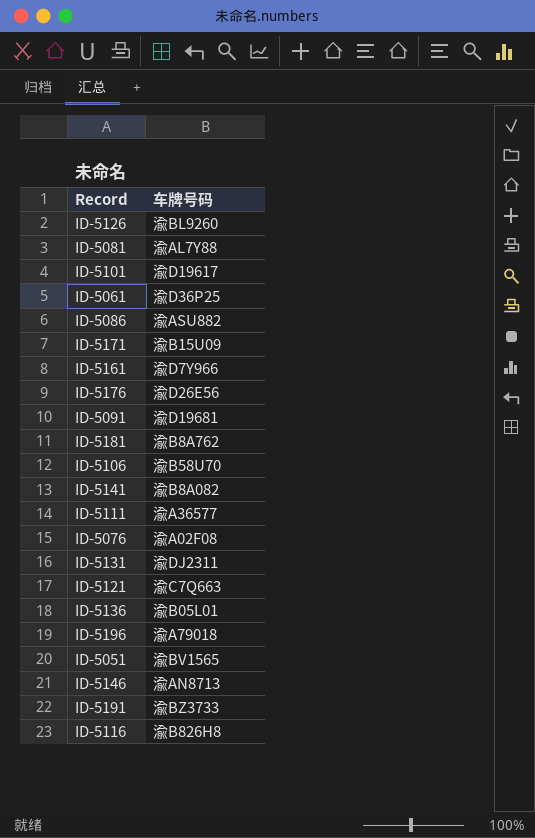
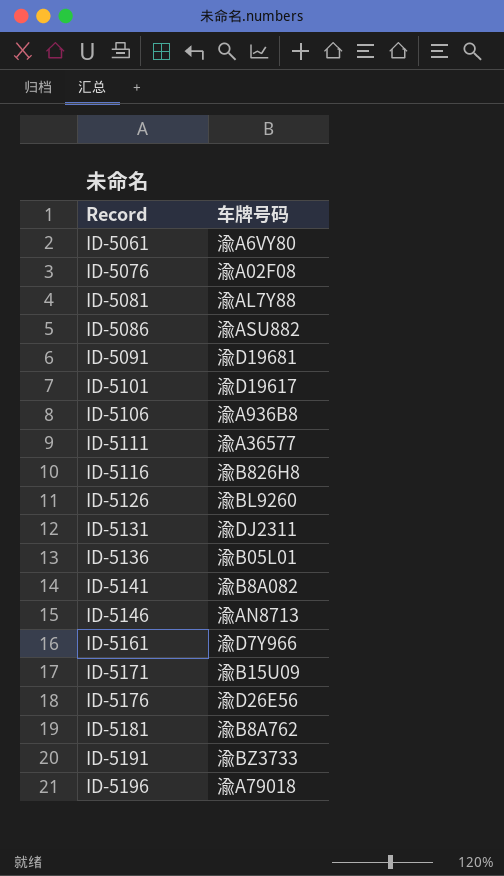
row order: none -> Record ascending
row ID-5121: 渝C7Q663 -> none
row ID-5051: 渝BV1565 -> none
ID-5061 | 车牌号码: 渝D36P25 -> 渝A6VY80
ID-5106 | 车牌号码: 渝B58U70 -> 渝A936B8

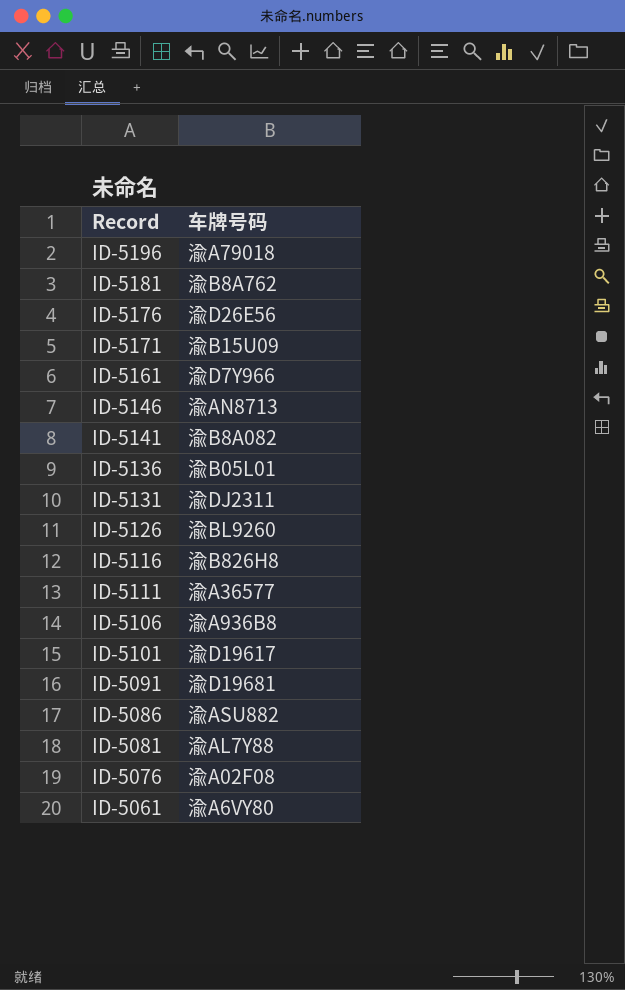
row order: Record ascending -> Record descending
row ID-5191: 渝BZ3733 -> none

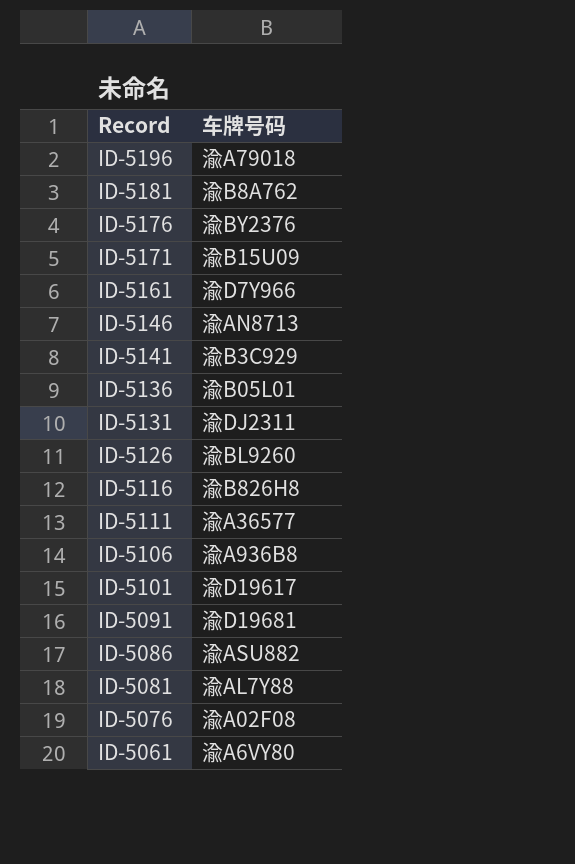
ID-5176 | 车牌号码: 渝D26E56 -> 渝BY2376
ID-5141 | 车牌号码: 渝B8A082 -> 渝B3C929

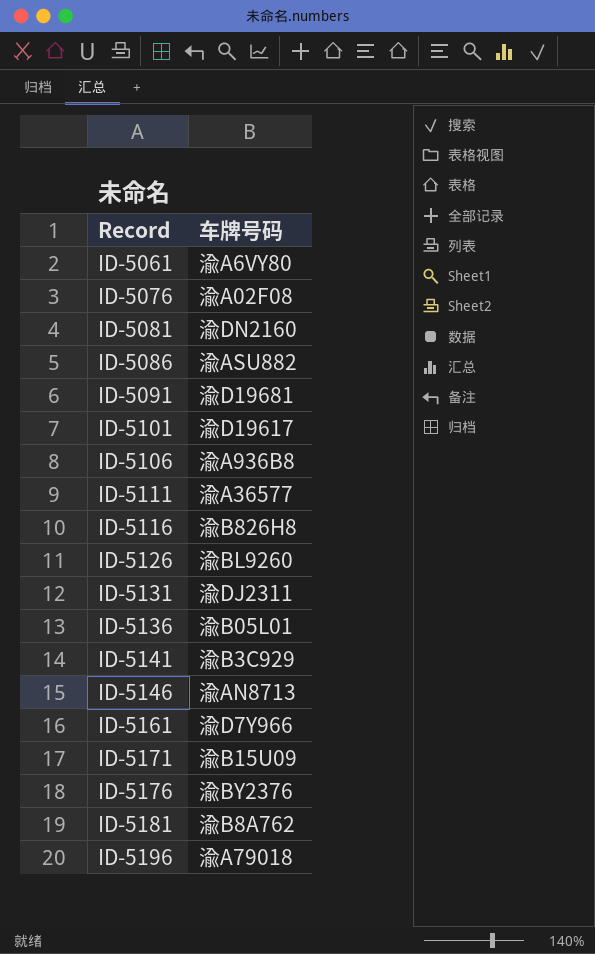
row order: Record descending -> Record ascending
ID-5081 | 车牌号码: 渝AL7Y88 -> 渝DN2160

